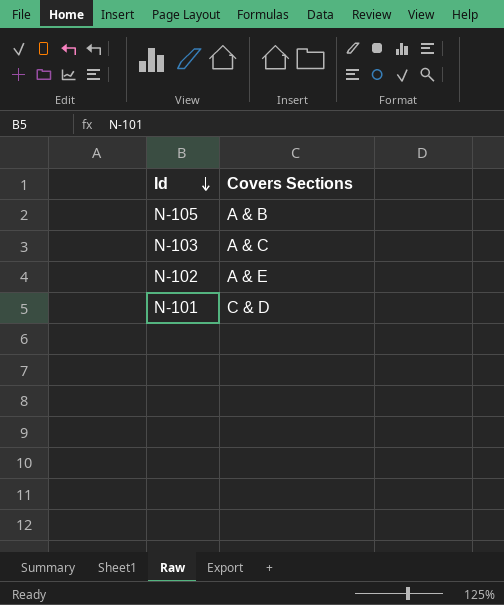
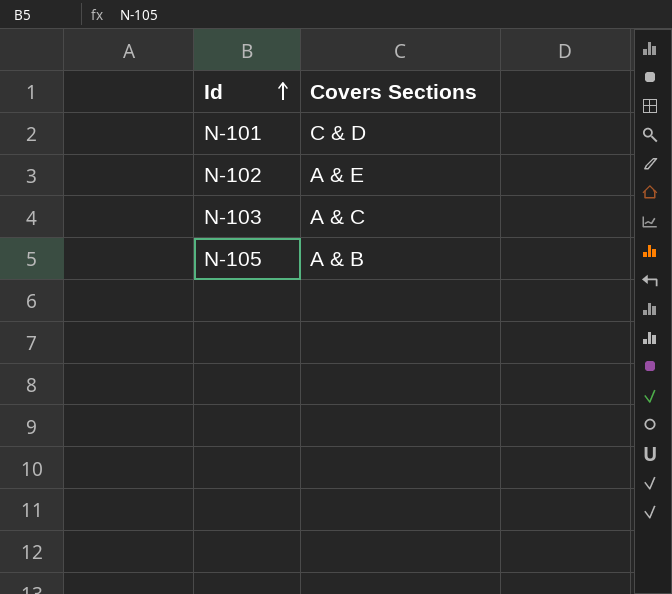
row order: Id descending -> Id ascending

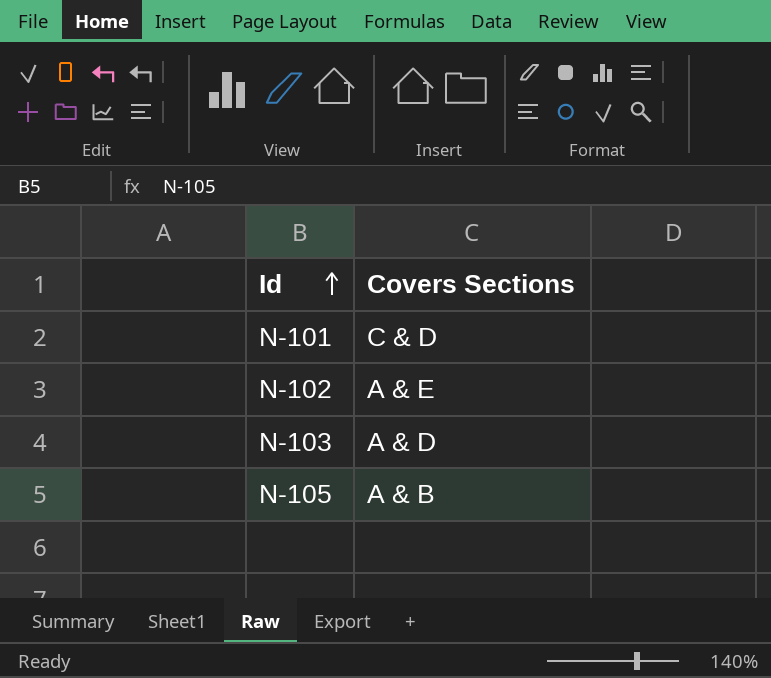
N-103 | Covers Sections: A & C -> A & D

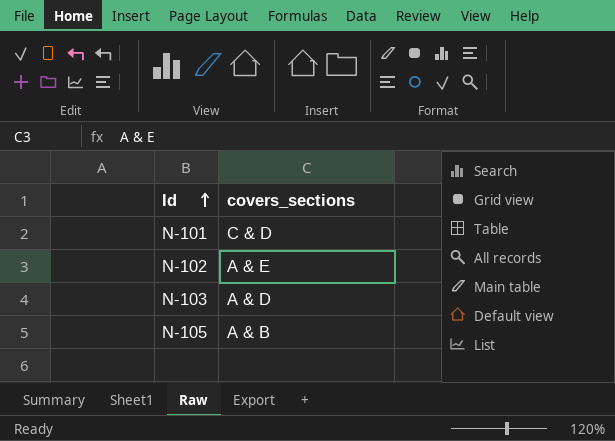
column name: Covers Sections -> covers_sections

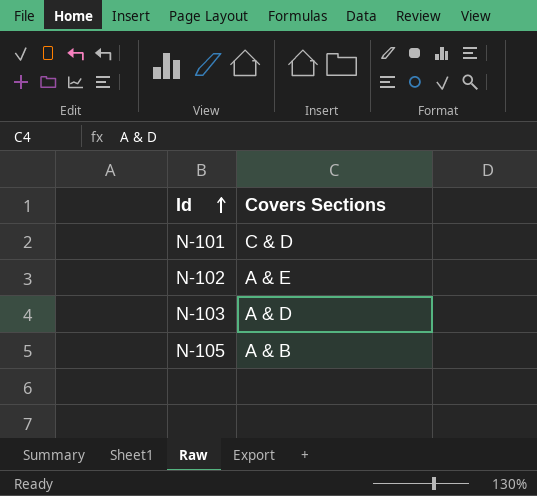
column name: covers_sections -> Covers Sections

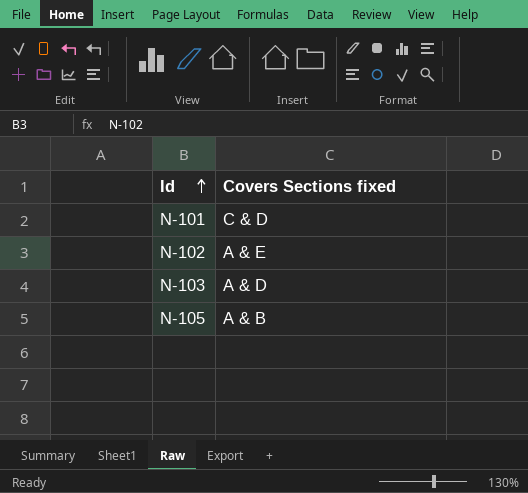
column name: Covers Sections -> Covers Sections fixed

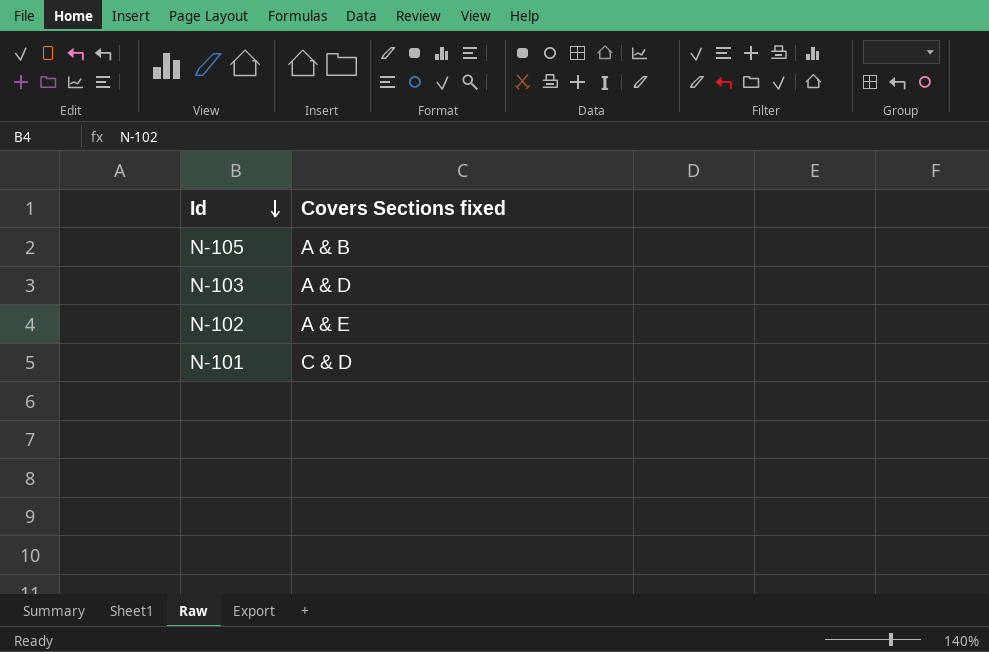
row order: Id ascending -> Id descending

